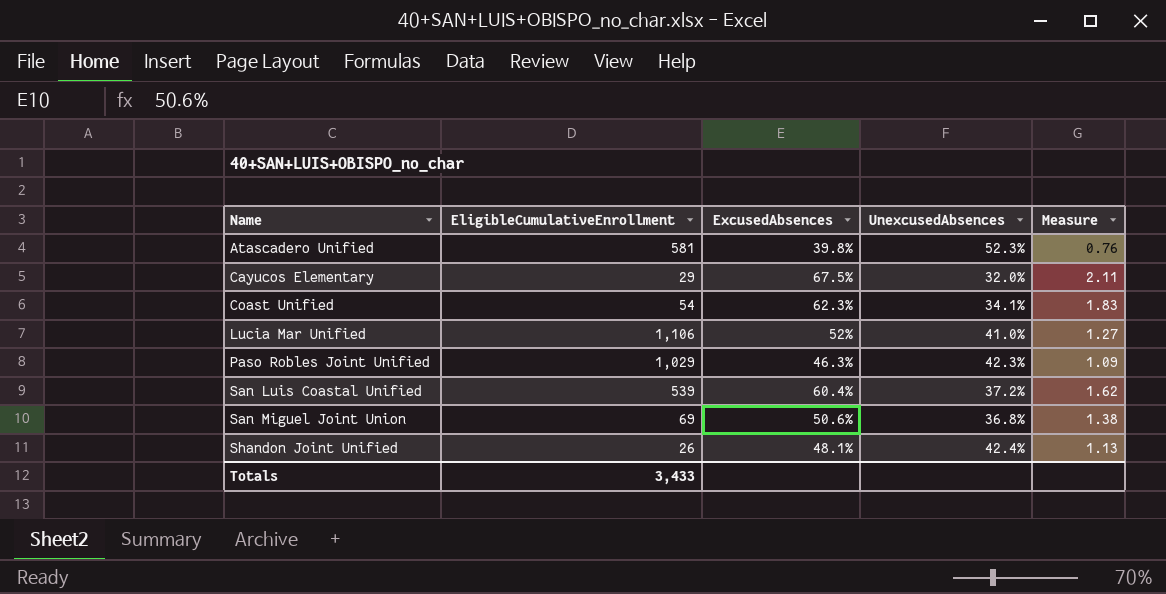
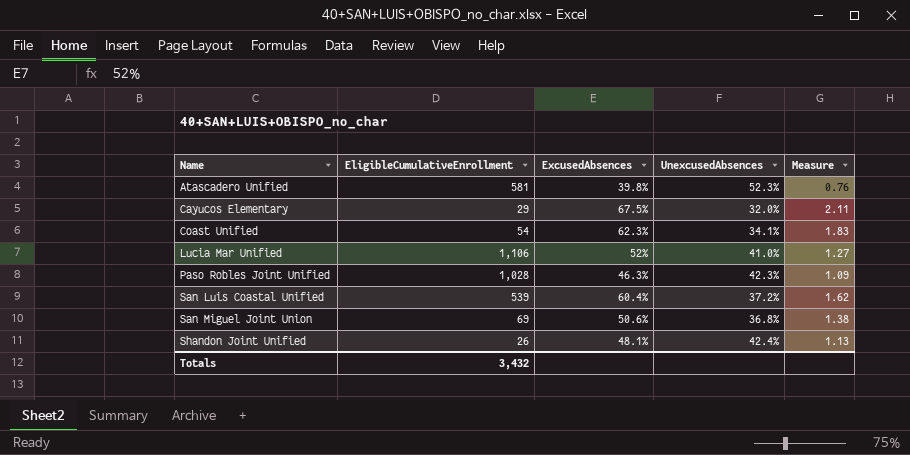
Paso Robles Joint Unified | EligibleCumulativeEnrollment: 1,029 -> 1,028
Totals | EligibleCumulativeEnrollment: 3,433 -> 3,432

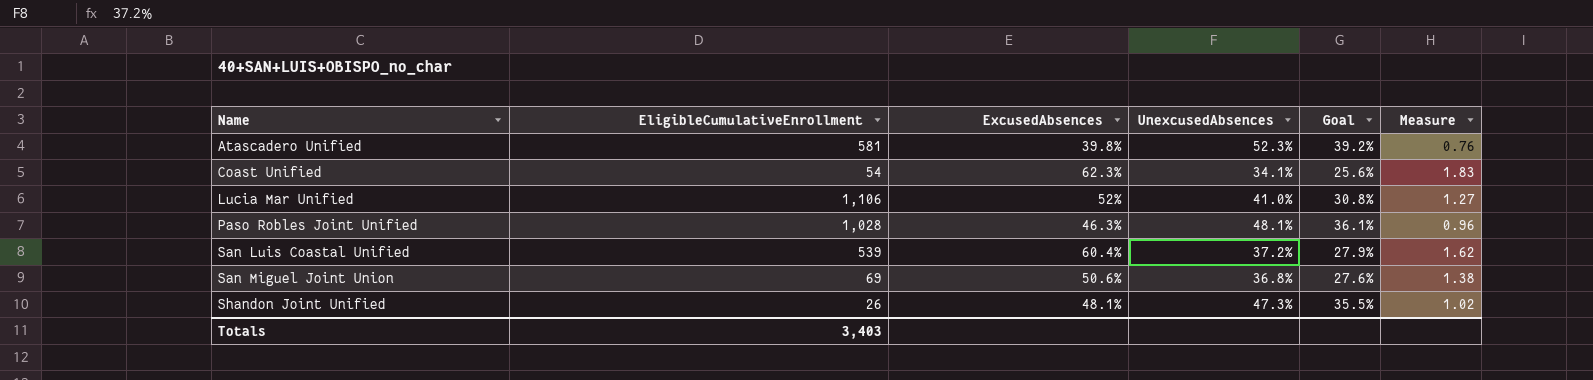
column Goal | formula: none -> [UnexcusedAbsences] * 0.75
row Cayucos Elementary: 29 | 67.5% | 32.0% | 2.11 -> none
Paso Robles Joint Unified | UnexcusedAbsences: 42.3% -> 48.1%
Paso Robles Joint Unified | Measure: 1.09 -> 0.96
Shandon Joint Unified | UnexcusedAbsences: 42.4% -> 47.3%
Shandon Joint Unified | Measure: 1.13 -> 1.02
Totals | EligibleCumulativeEnrollment: 3,432 -> 3,403

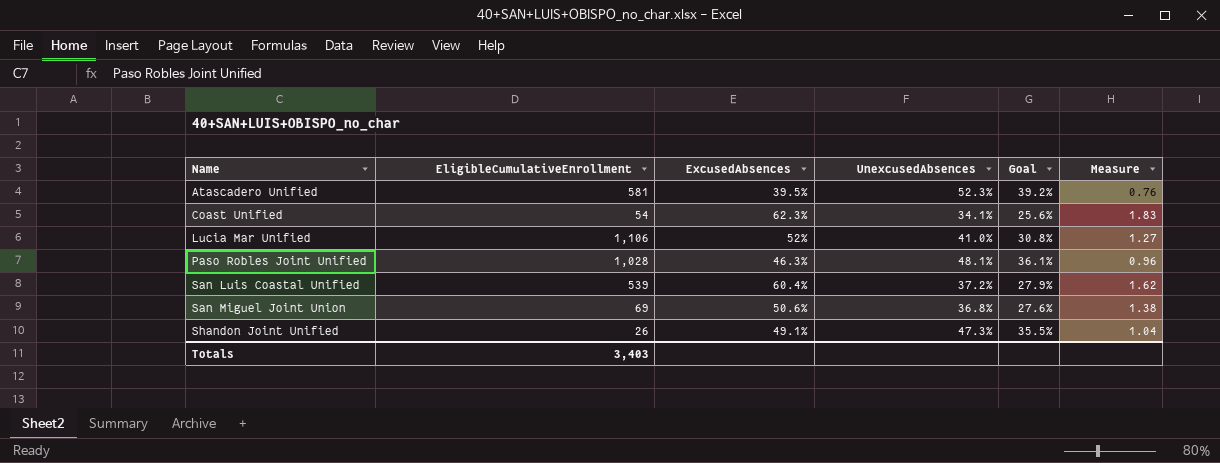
Atascadero Unified | ExcusedAbsences: 39.8% -> 39.5%
Shandon Joint Unified | ExcusedAbsences: 48.1% -> 49.1%
Shandon Joint Unified | Measure: 1.02 -> 1.04

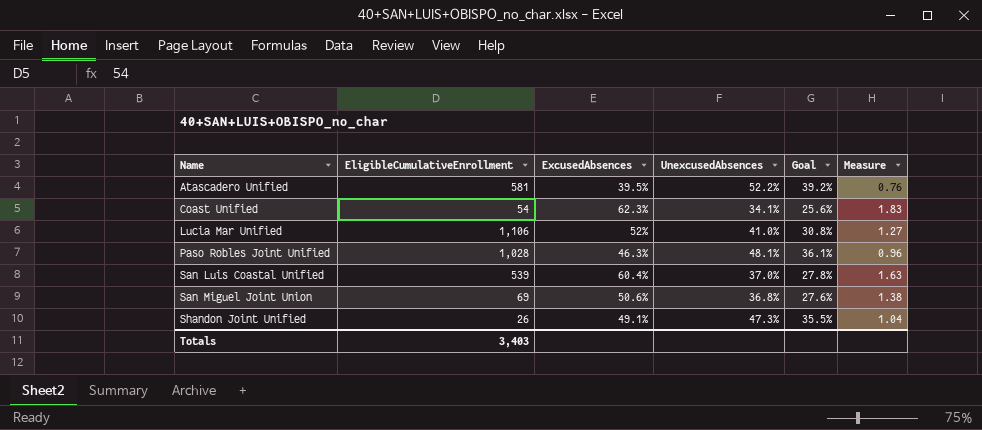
Atascadero Unified | UnexcusedAbsences: 52.3% -> 52.2%
San Luis Coastal Unified | UnexcusedAbsences: 37.2% -> 37.0%
San Luis Coastal Unified | Goal: 27.9% -> 27.8%
San Luis Coastal Unified | Measure: 1.62 -> 1.63

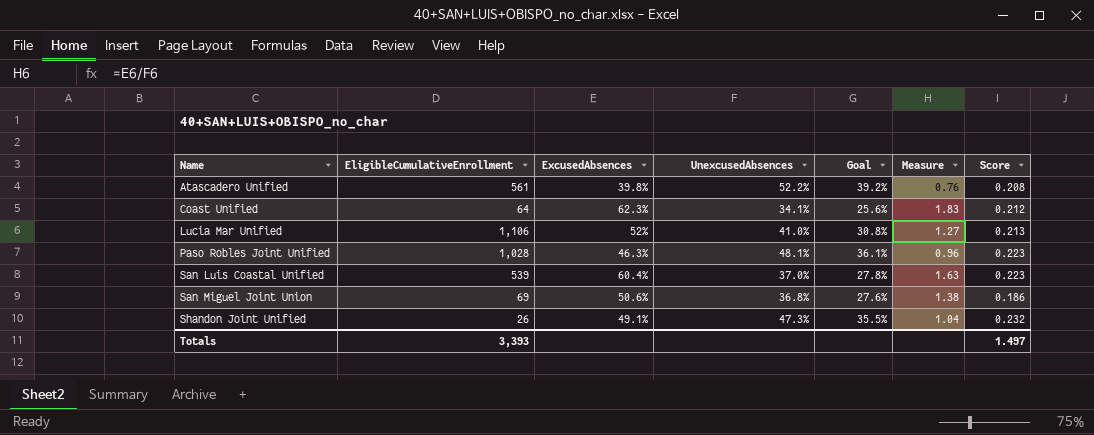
column Score | formula: none -> [ExcusedAbsences] * [UnexcusedAbsences]
Atascadero Unified | EligibleCumulativeEnrollment: 581 -> 561
Atascadero Unified | ExcusedAbsences: 39.5% -> 39.8%
Coast Unified | EligibleCumulativeEnrollment: 54 -> 64
Totals | EligibleCumulativeEnrollment: 3,403 -> 3,393

